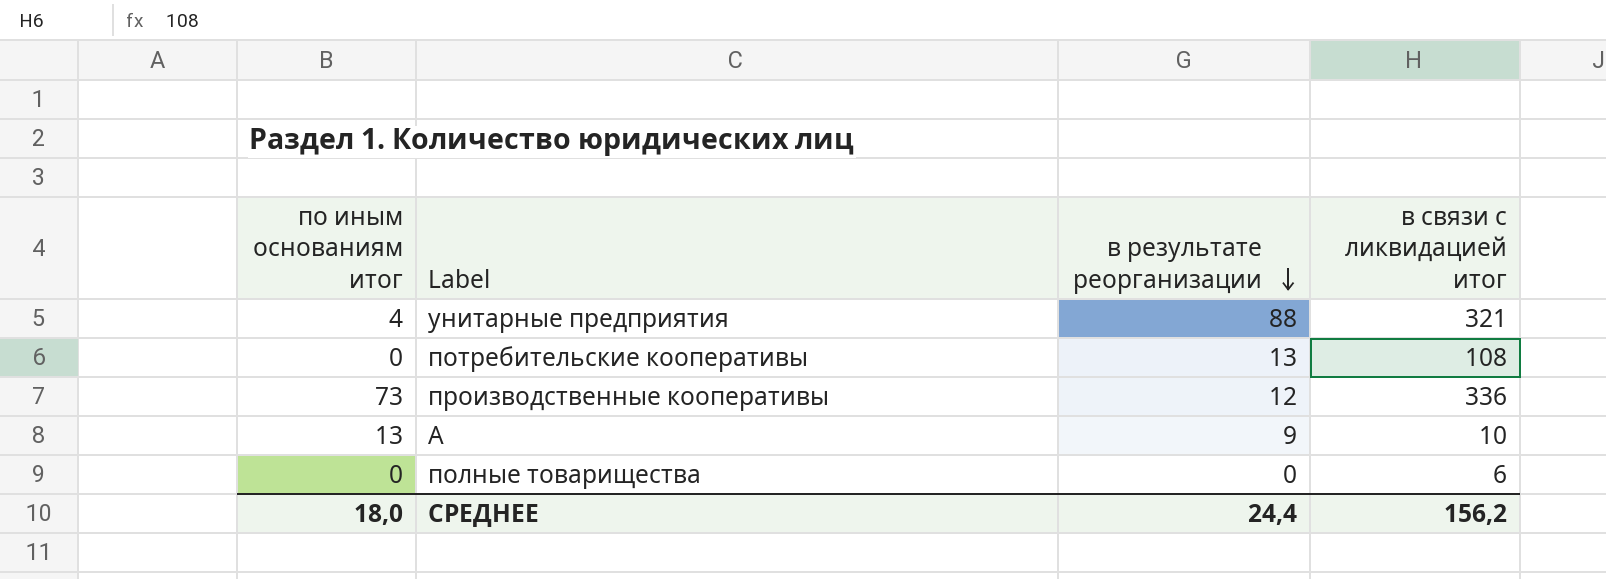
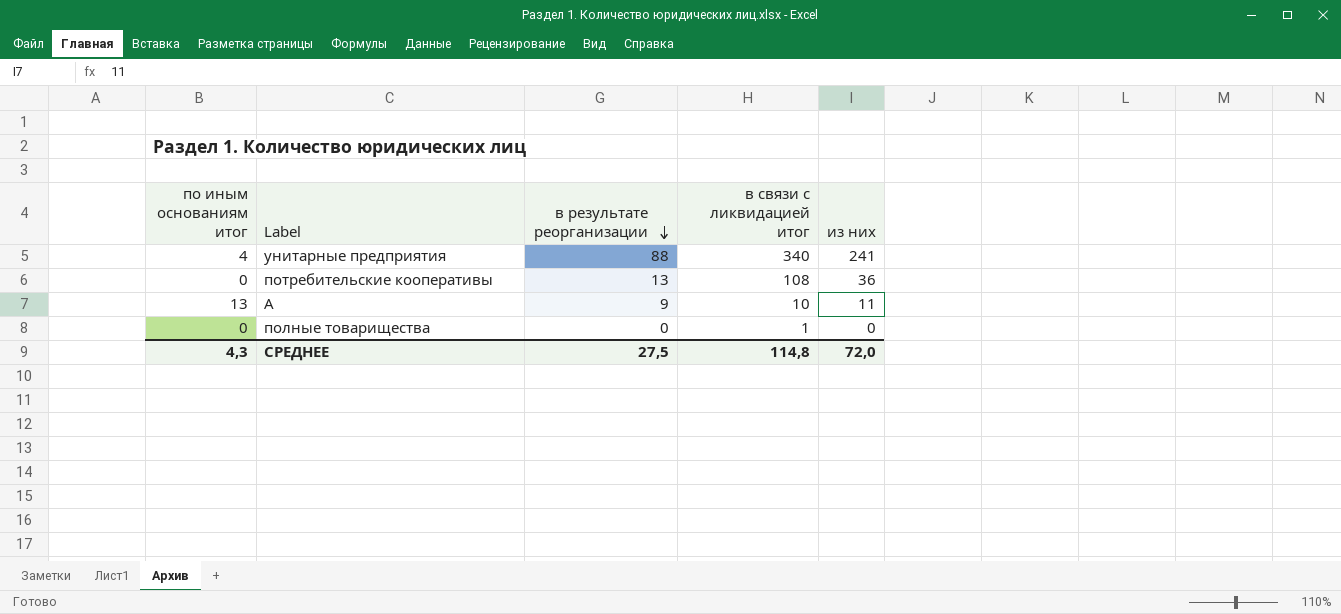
column из них | position: none -> 5
row производственные кооперативы: 73 | 12 | 336 -> none
унитарные предприятия | в связи с ликвидацией итог: 321 -> 340
полные товарищества | в связи с ликвидацией итог: 6 -> 1
СРЕДНЕЕ | по иным основаниям итог: 18,0 -> 4,3
СРЕДНЕЕ | в результате реорганизации: 24,4 -> 27,5
СРЕДНЕЕ | в связи с ликвидацией итог: 156,2 -> 114,8

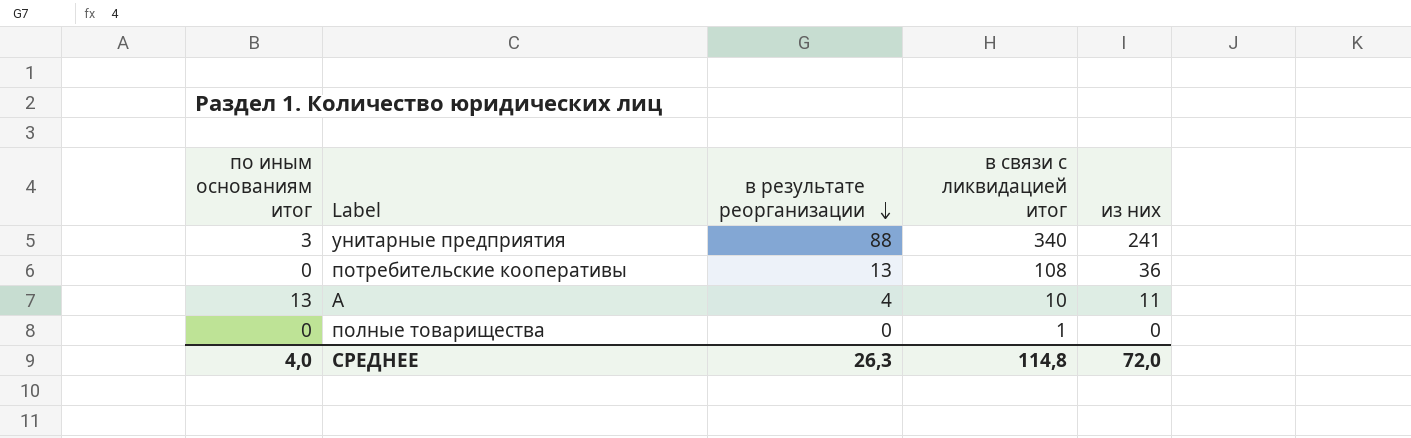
унитарные предприятия | по иным основаниям итог: 4 -> 3
А | в результате реорганизации: 9 -> 4
СРЕДНЕЕ | по иным основаниям итог: 4,3 -> 4,0
СРЕДНЕЕ | в результате реорганизации: 27,5 -> 26,3

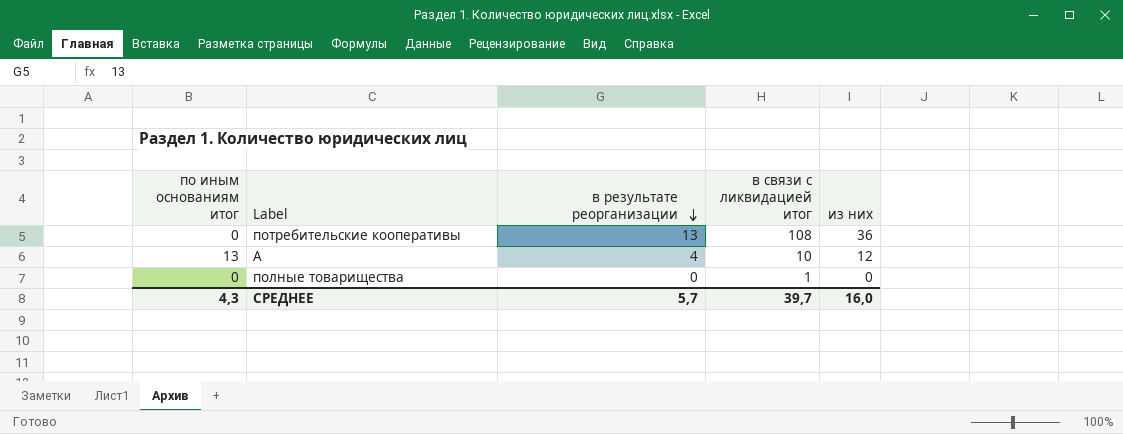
row унитарные предприятия: 3 | 88 | 340 | 241 -> none
А | из них: 11 -> 12
СРЕДНЕЕ | по иным основаниям итог: 4,0 -> 4,3
СРЕДНЕЕ | в результате реорганизации: 26,3 -> 5,7
СРЕДНЕЕ | в связи с ликвидацией итог: 114,8 -> 39,7
СРЕДНЕЕ | из них: 72,0 -> 16,0

